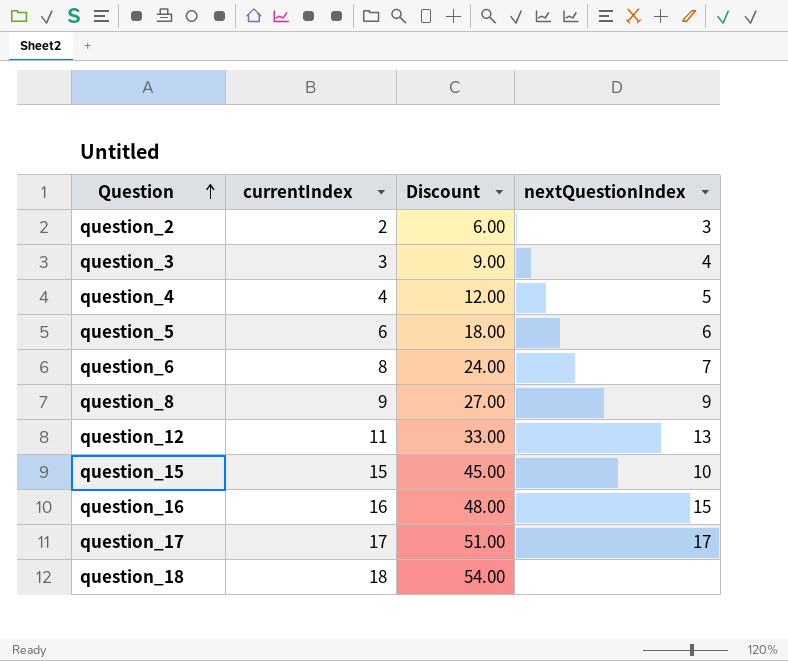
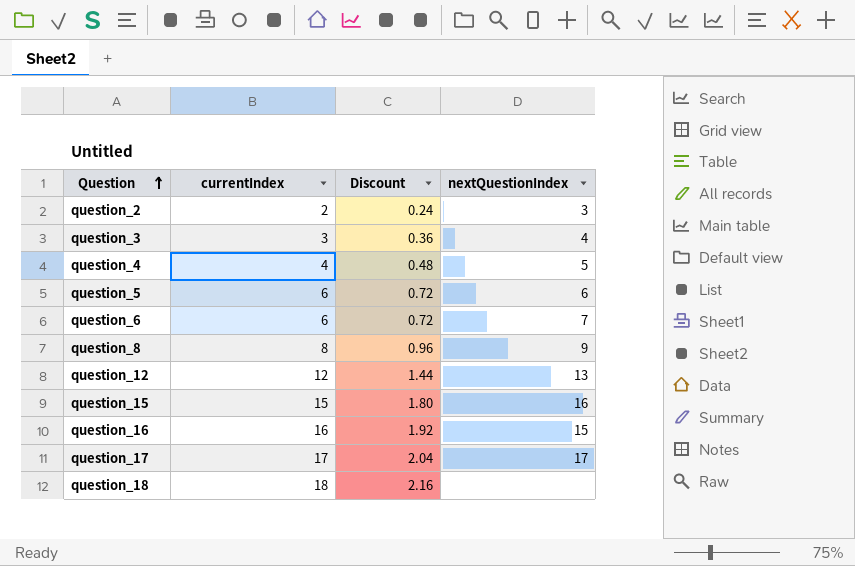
column Discount | formula: [currentIndex] * 3 -> [currentIndex] * 0.12
question_6 | currentIndex: 8 -> 6
question_8 | currentIndex: 9 -> 8
question_12 | currentIndex: 11 -> 12
question_15 | nextQuestionIndex: 10 -> 16

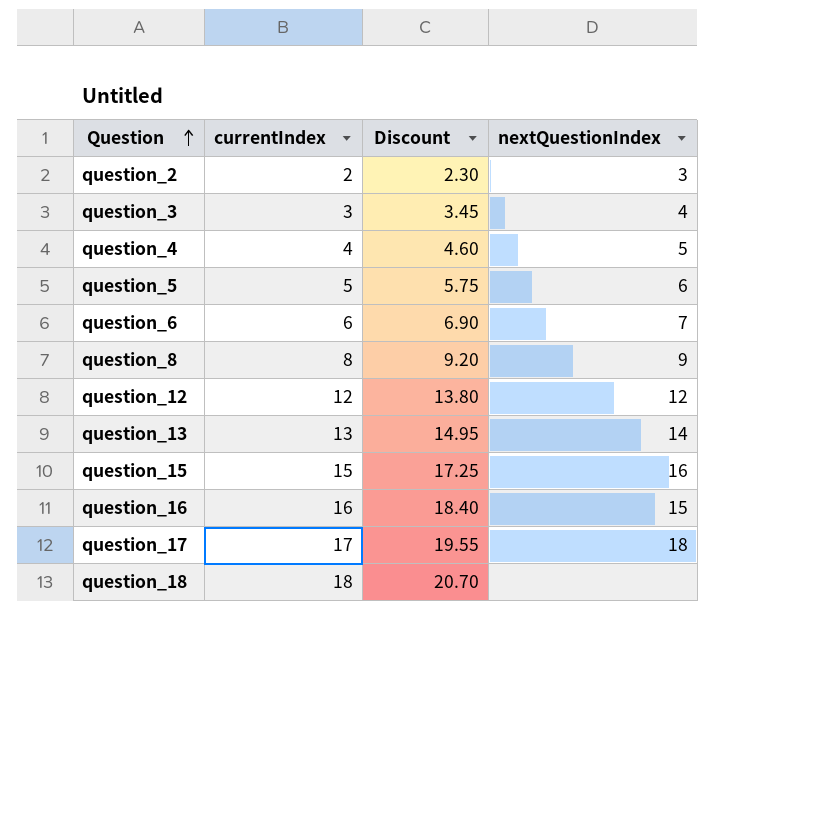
column Discount | formula: [currentIndex] * 0.12 -> [currentIndex] * 1.15
question_5 | currentIndex: 6 -> 5
question_12 | nextQuestionIndex: 13 -> 12
row question_13: none -> 13 | 14.95 | 14
question_17 | nextQuestionIndex: 17 -> 18

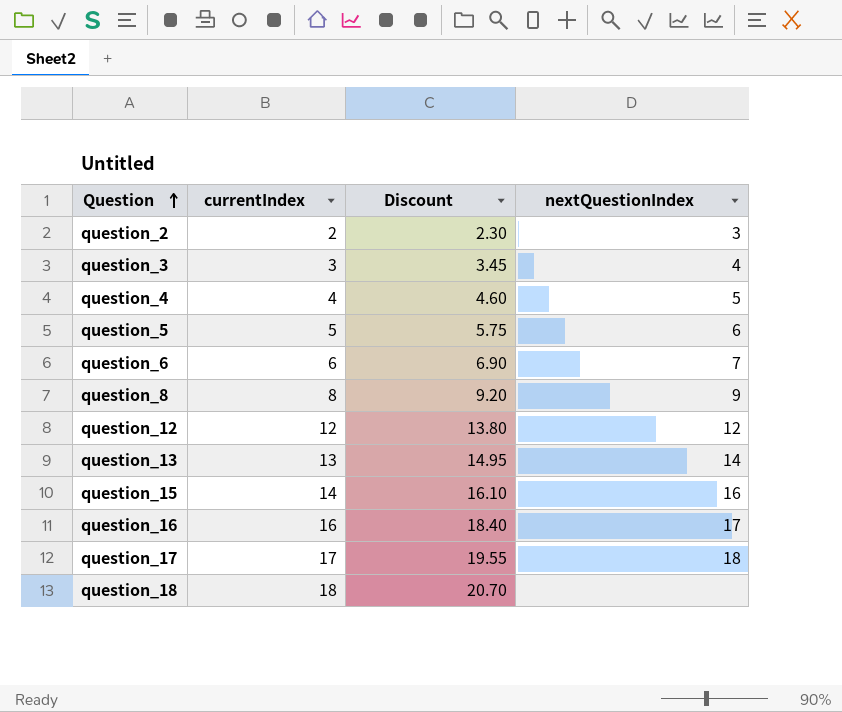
question_15 | currentIndex: 15 -> 14
question_15 | Discount: 17.25 -> 16.10
question_16 | nextQuestionIndex: 15 -> 17

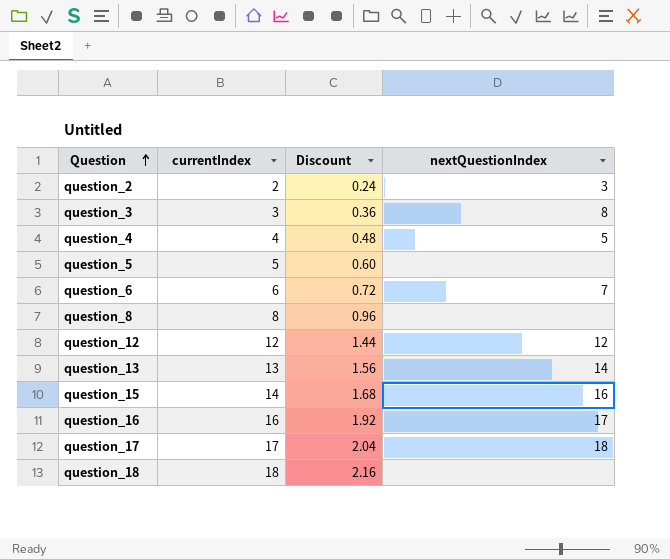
column Discount | formula: [currentIndex] * 1.15 -> [currentIndex] * 0.12
question_3 | nextQuestionIndex: 4 -> 8
question_5 | nextQuestionIndex: 6 -> none
question_8 | nextQuestionIndex: 9 -> none

